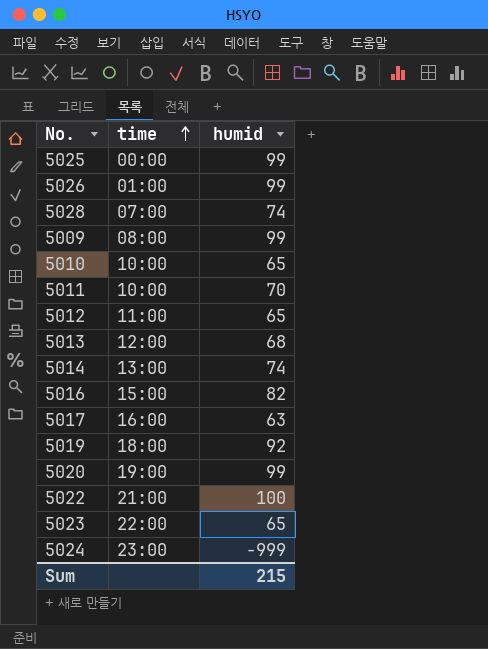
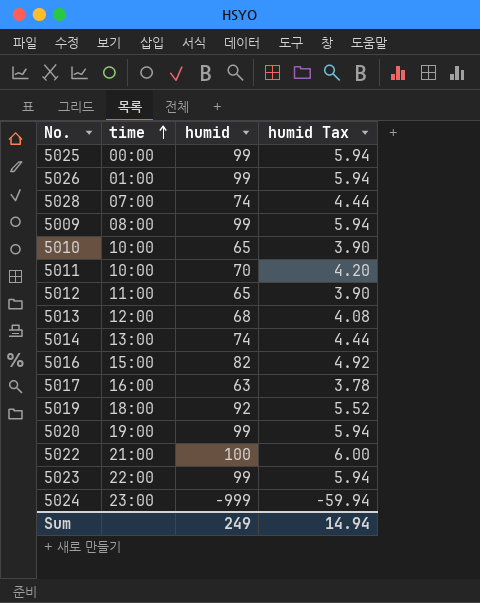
column humid Tax | formula: none -> [humid] * 0.06
5023 | humid: 65 -> 99
Sum | humid: 215 -> 249

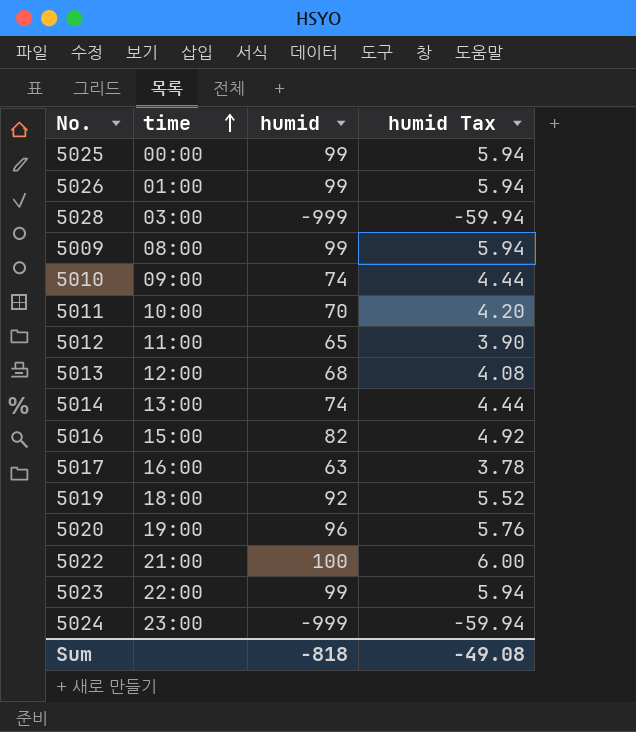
5028 | time: 07:00 -> 03:00
5028 | humid: 74 -> -999
5028 | humid Tax: 4.44 -> -59.94
5010 | time: 10:00 -> 09:00
5010 | humid: 65 -> 74
5010 | humid Tax: 3.90 -> 4.44
5020 | humid: 99 -> 96
5020 | humid Tax: 5.94 -> 5.76
Sum | humid: 249 -> -818
Sum | humid Tax: 14.94 -> -49.08

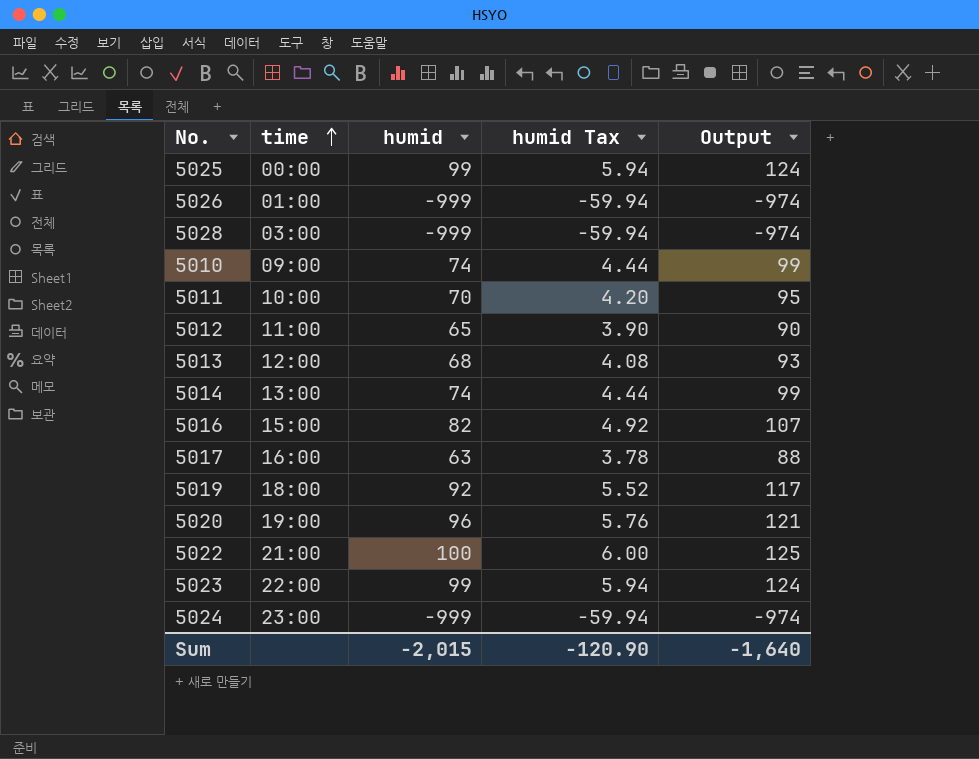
column Output | formula: none -> [humid] + 25
row 5009: 08:00 | 99 | 5.94 -> none
5026 | humid: 99 -> -999
5026 | humid Tax: 5.94 -> -59.94
Sum | humid: -818 -> -2,015
Sum | humid Tax: -49.08 -> -120.90

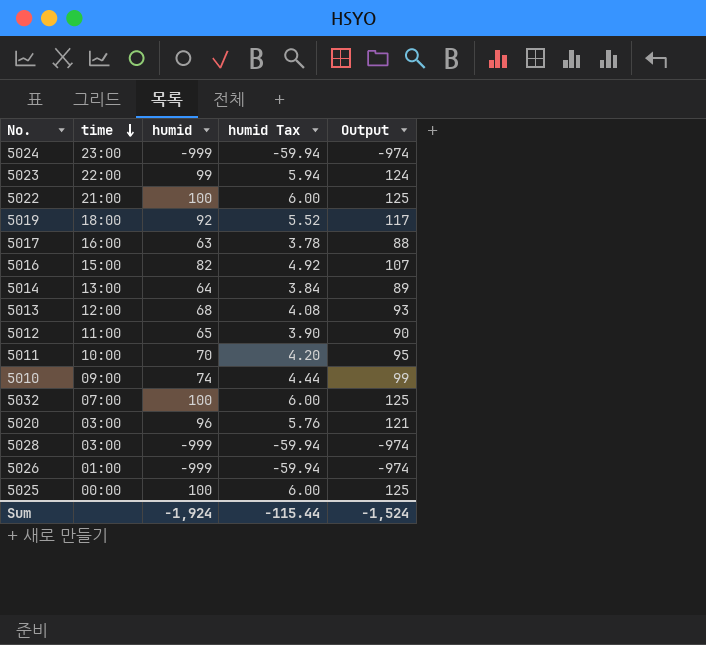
row order: time ascending -> time descending
5014 | humid: 74 -> 64
5014 | humid Tax: 4.44 -> 3.84
5014 | Output: 99 -> 89
row 5032: none -> 07:00 | 100 | 6.00 | 125
5020 | time: 19:00 -> 03:00
5025 | humid: 99 -> 100
5025 | humid Tax: 5.94 -> 6.00
5025 | Output: 124 -> 125
Sum | humid: -2,015 -> -1,924
Sum | humid Tax: -120.90 -> -115.44
Sum | Output: -1,640 -> -1,524

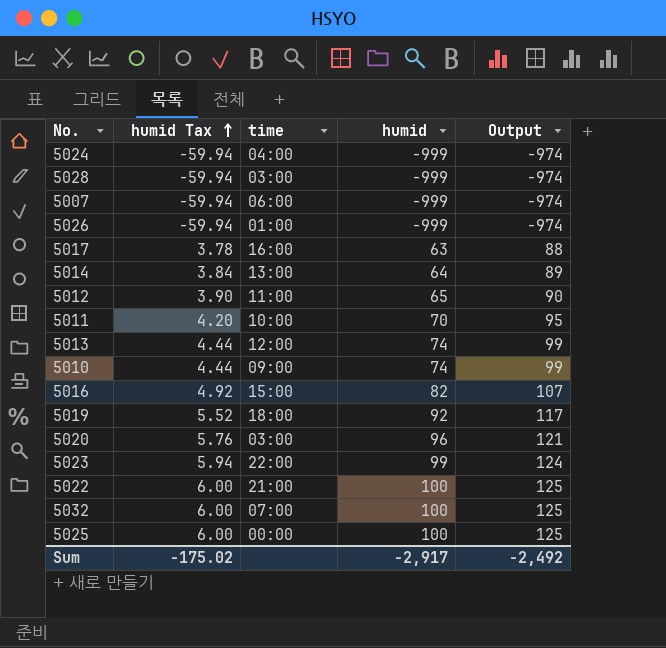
row order: time descending -> humid Tax ascending
column humid Tax | position: 4 -> 2
5024 | time: 23:00 -> 04:00
row 5007: none -> -59.94 | 06:00 | -999 | -974
5013 | humid Tax: 4.08 -> 4.44
5013 | humid: 68 -> 74
5013 | Output: 93 -> 99
Sum | humid Tax: -115.44 -> -175.02
Sum | humid: -1,924 -> -2,917
Sum | Output: -1,524 -> -2,492

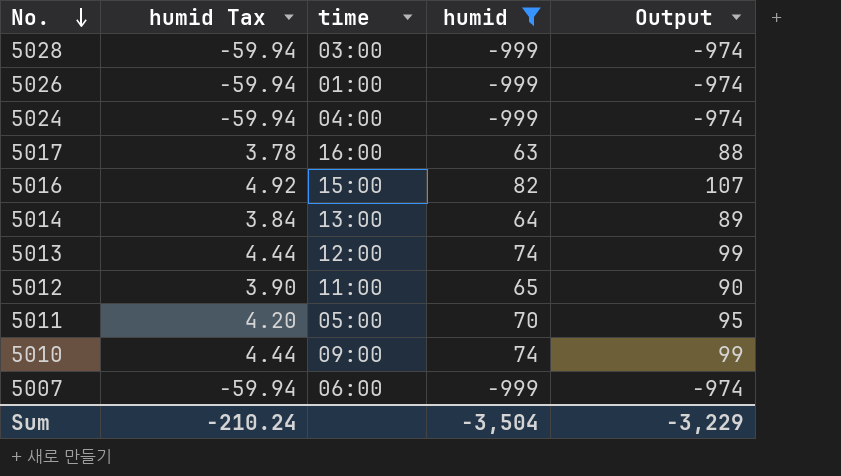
filter: none -> humid <= 82
row order: humid Tax ascending -> No. descending
5011 | time: 10:00 -> 05:00
Sum | humid Tax: -175.02 -> -210.24
Sum | humid: -2,917 -> -3,504
Sum | Output: -2,492 -> -3,229

